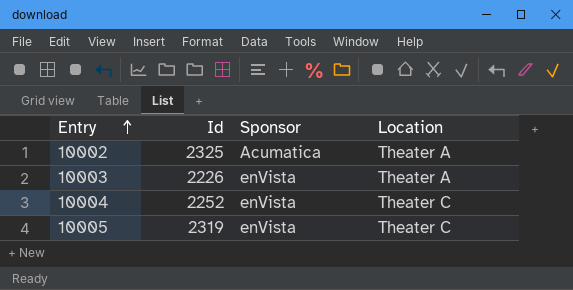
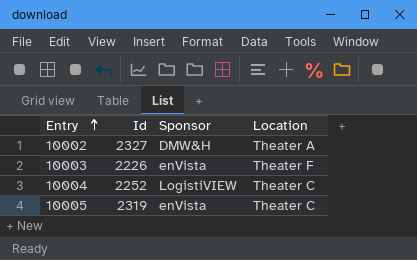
10002 | Id: 2325 -> 2327
10002 | Sponsor: Acumatica -> DMW&H
10003 | Location: Theater A -> Theater F
10004 | Sponsor: enVista -> LogistiVIEW

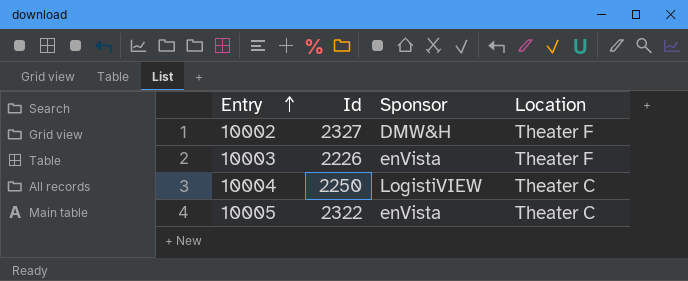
10002 | Location: Theater A -> Theater F
10004 | Id: 2252 -> 2250
10005 | Id: 2319 -> 2322

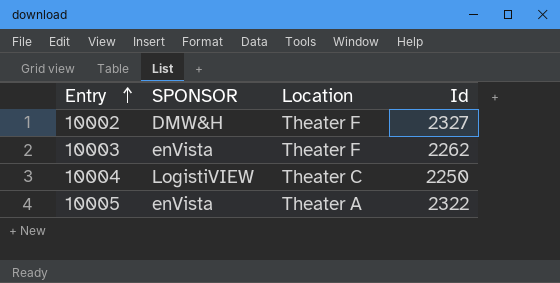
column name: Sponsor -> SPONSOR
column Id | position: 2 -> 4
10003 | Id: 2226 -> 2262
10005 | Location: Theater C -> Theater A

